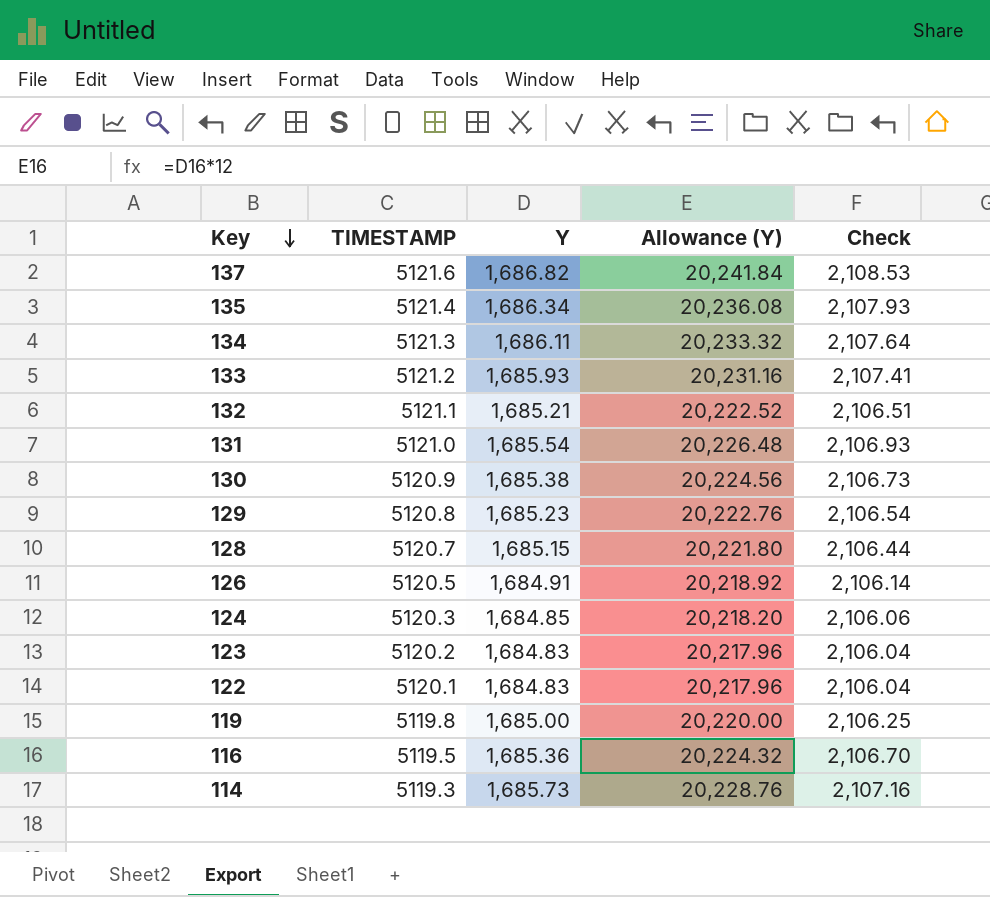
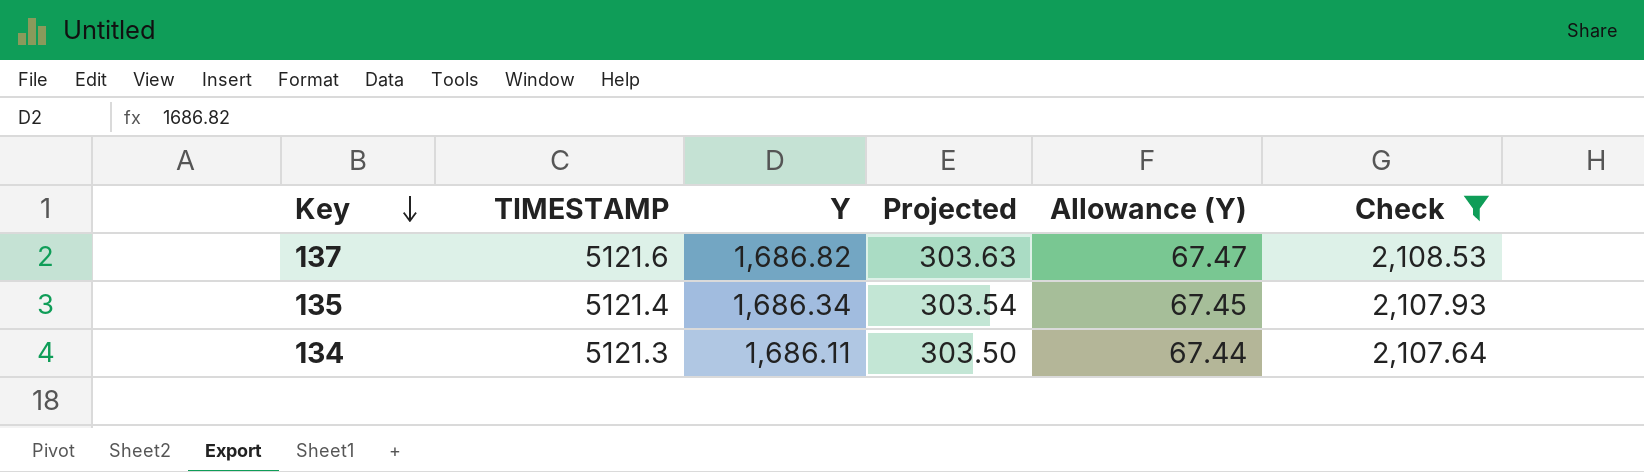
filter: none -> Check >= 2,107.64
column Projected | formula: none -> [Y] * 0.18
column Allowance (Y) | formula: [Y] * 12 -> [Y] * 0.04

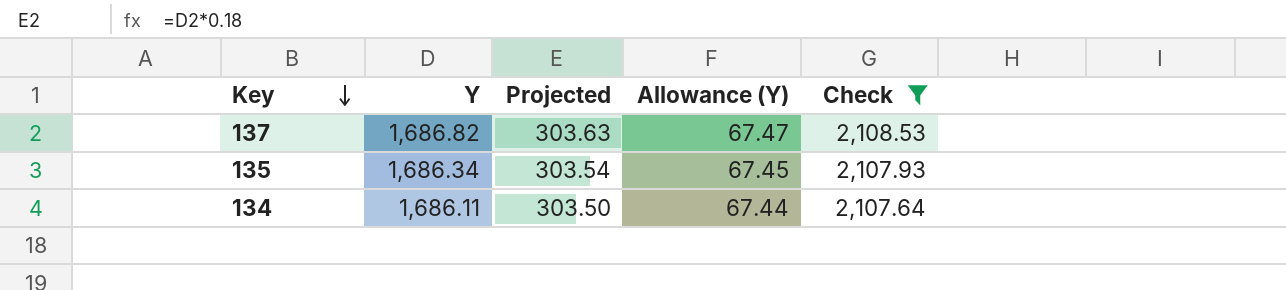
column TIMESTAMP | position: 2 -> none

